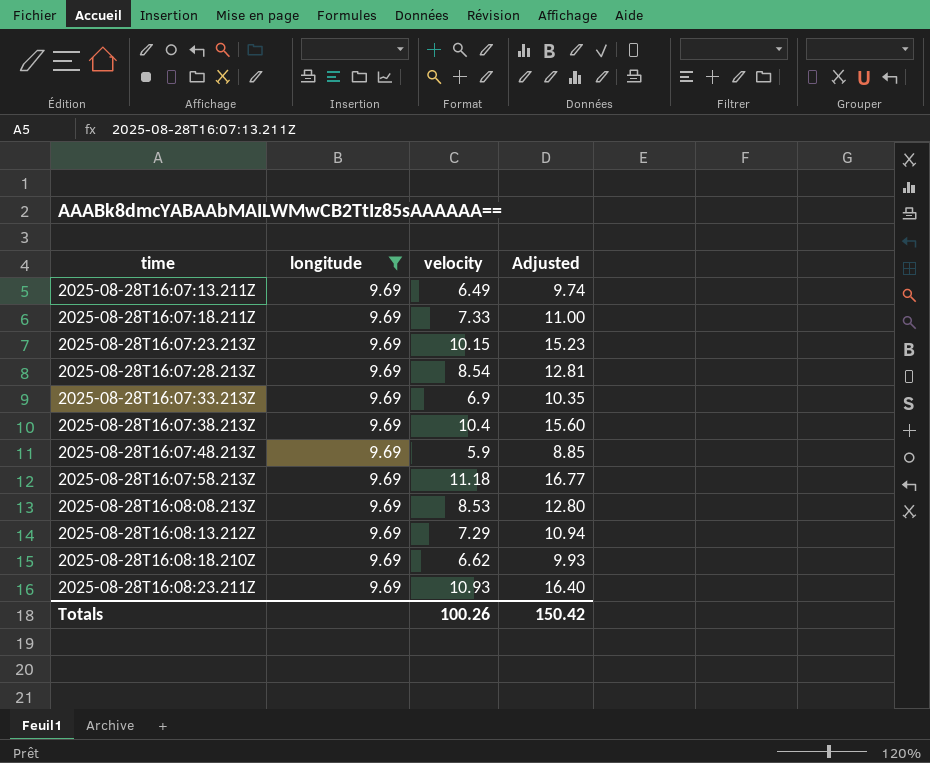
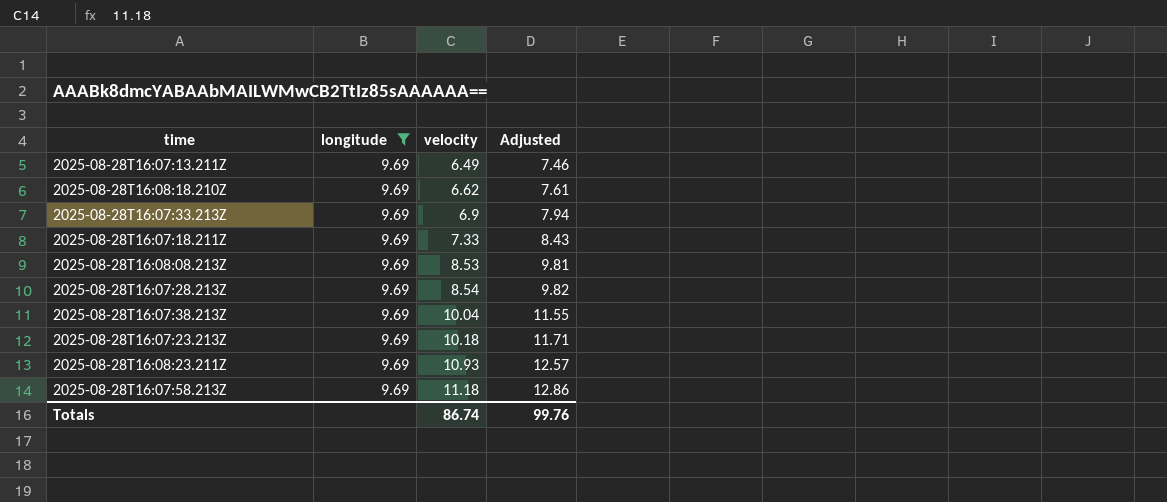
row order: time ascending -> velocity ascending
column Adjusted | formula: [velocity] * 1.5 -> [velocity] * 1.15
row 2025-08-28T16:07:48.213Z: 9.69 | 5.9 | 8.85 -> none
row 2025-08-28T16:08:13.212Z: 9.69 | 7.29 | 10.94 -> none
2025-08-28T16:07:38.213Z | velocity: 10.4 -> 10.04
2025-08-28T16:07:23.213Z | velocity: 10.15 -> 10.18
Totals | velocity: 100.26 -> 86.74
Totals | Adjusted: 150.42 -> 99.76

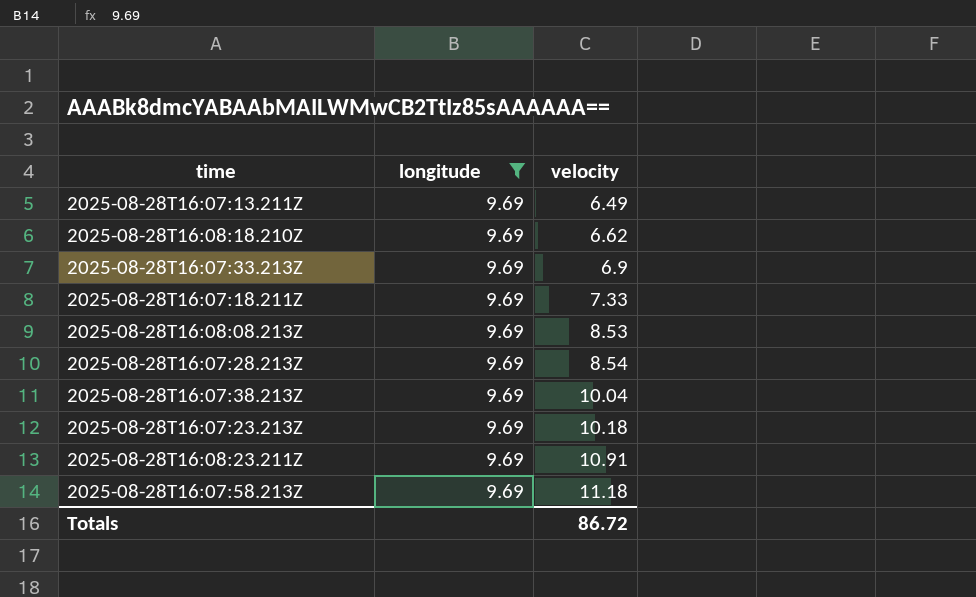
column Adjusted | formula: [velocity] * 1.15 -> none
2025-08-28T16:08:23.211Z | velocity: 10.93 -> 10.91
Totals | velocity: 86.74 -> 86.72

